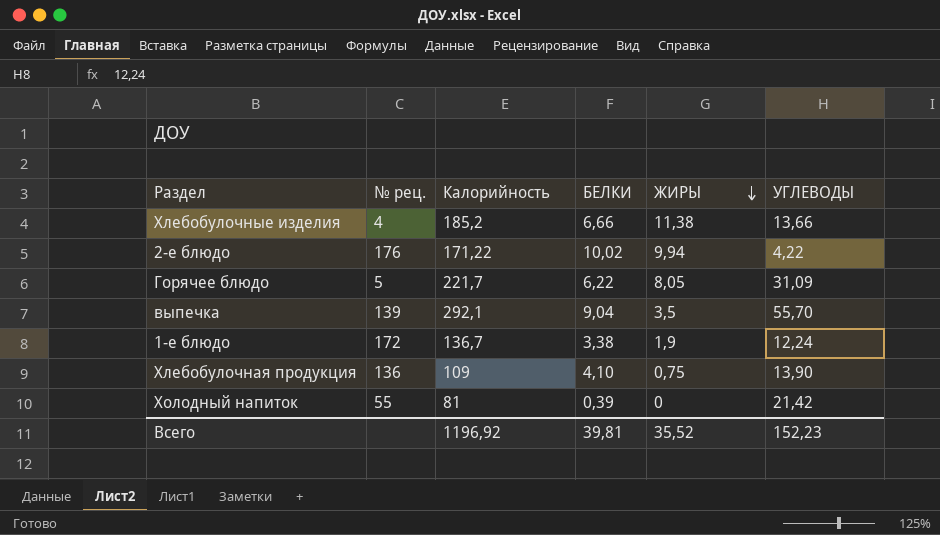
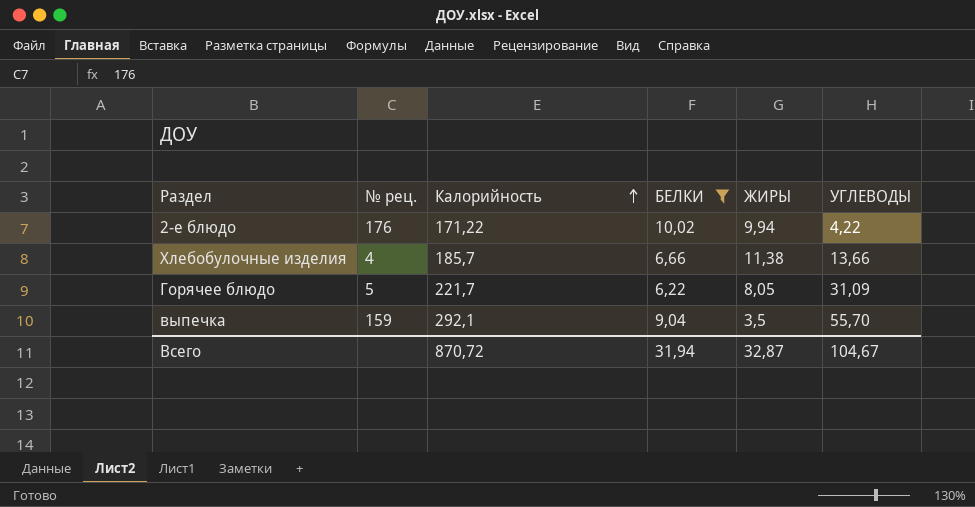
filter: none -> БЕЛКИ >= 6,22
row order: ЖИРЫ descending -> Калорийность ascending
Хлебобулочные изделия | Калорийность: 185,2 -> 185,7
выпечка | № рец.: 139 -> 159
Всего | Калорийность: 1196,92 -> 870,72
Всего | БЕЛКИ: 39,81 -> 31,94
Всего | ЖИРЫ: 35,52 -> 32,87
Всего | УГЛЕВОДЫ: 152,23 -> 104,67

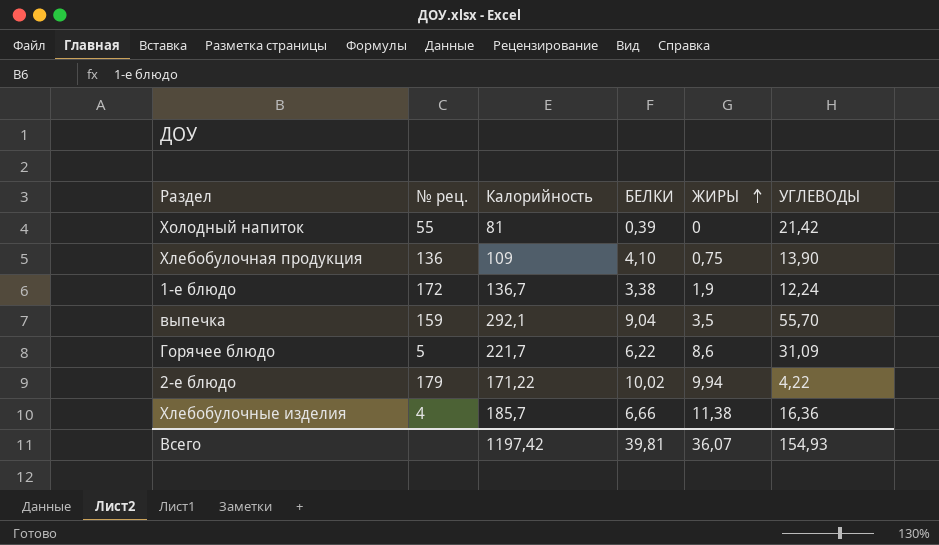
filter: БЕЛКИ >= 6,22 -> none
row order: Калорийность ascending -> ЖИРЫ ascending
Горячее блюдо | ЖИРЫ: 8,05 -> 8,6
2-е блюдо | № рец.: 176 -> 179
Хлебобулочные изделия | УГЛЕВОДЫ: 13,66 -> 16,36
Всего | Калорийность: 870,72 -> 1197,42
Всего | БЕЛКИ: 31,94 -> 39,81
Всего | ЖИРЫ: 32,87 -> 36,07
Всего | УГЛЕВОДЫ: 104,67 -> 154,93

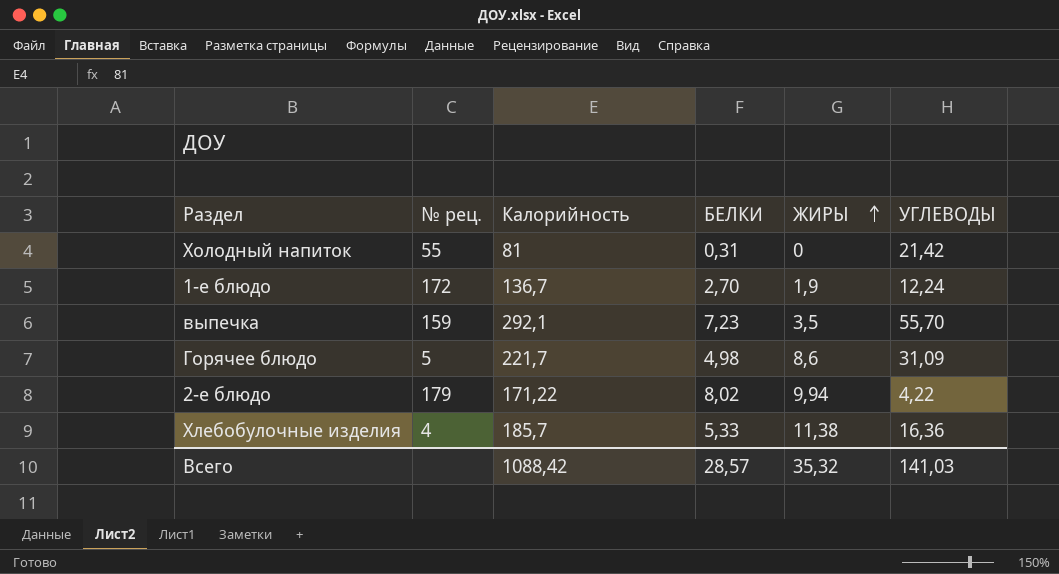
row Хлебобулочная продукция: 136 | 109 | 4,10 | 0,75 | 13,90 -> none
Холодный напиток | БЕЛКИ: 0,39 -> 0,31
1-е блюдо | БЕЛКИ: 3,38 -> 2,70
выпечка | БЕЛКИ: 9,04 -> 7,23
Горячее блюдо | БЕЛКИ: 6,22 -> 4,98
2-е блюдо | БЕЛКИ: 10,02 -> 8,02
Хлебобулочные изделия | БЕЛКИ: 6,66 -> 5,33
Всего | Калорийность: 1197,42 -> 1088,42
Всего | БЕЛКИ: 39,81 -> 28,57
Всего | ЖИРЫ: 36,07 -> 35,32
Всего | УГЛЕВОДЫ: 154,93 -> 141,03

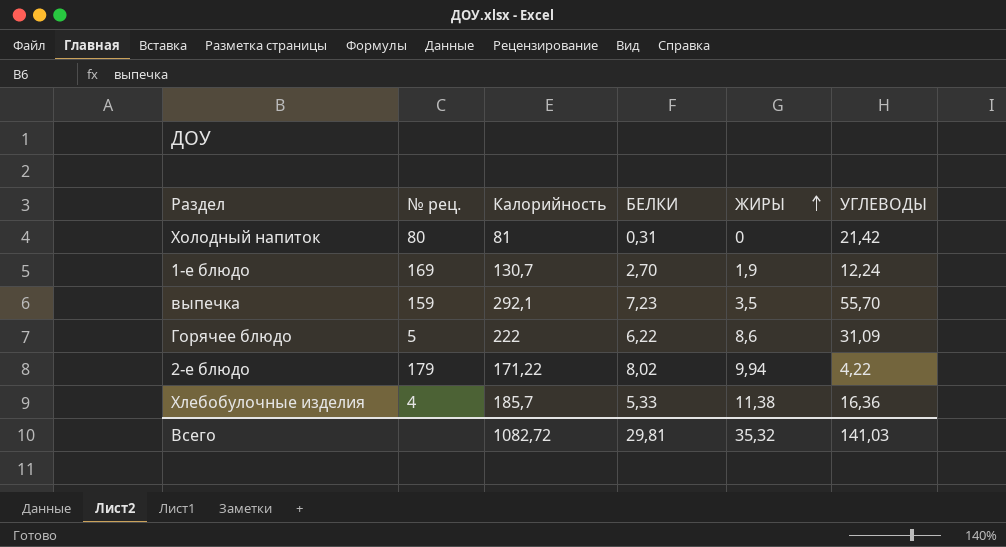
Холодный напиток | № рец.: 55 -> 80
1-е блюдо | № рец.: 172 -> 169
1-е блюдо | Калорийность: 136,7 -> 130,7
Горячее блюдо | Калорийность: 221,7 -> 222
Горячее блюдо | БЕЛКИ: 4,98 -> 6,22
Всего | Калорийность: 1088,42 -> 1082,72
Всего | БЕЛКИ: 28,57 -> 29,81

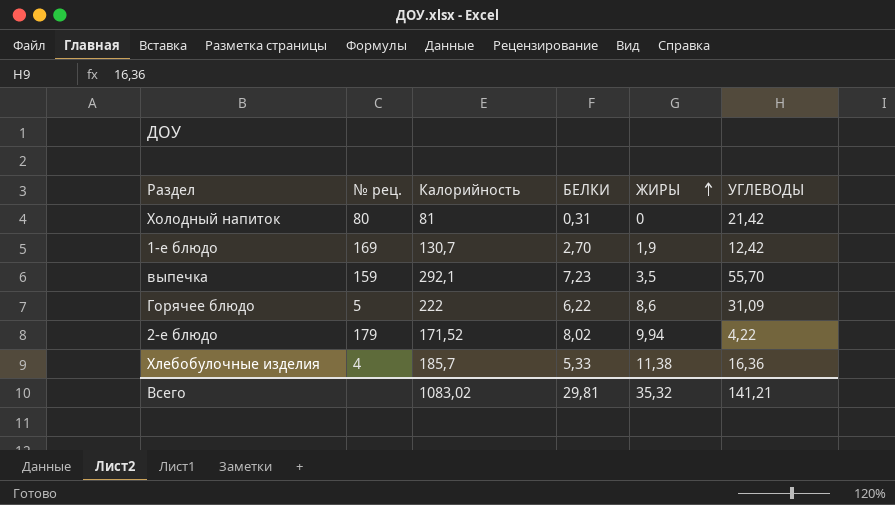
1-е блюдо | УГЛЕВОДЫ: 12,24 -> 12,42
2-е блюдо | Калорийность: 171,22 -> 171,52
Всего | Калорийность: 1082,72 -> 1083,02
Всего | УГЛЕВОДЫ: 141,03 -> 141,21

